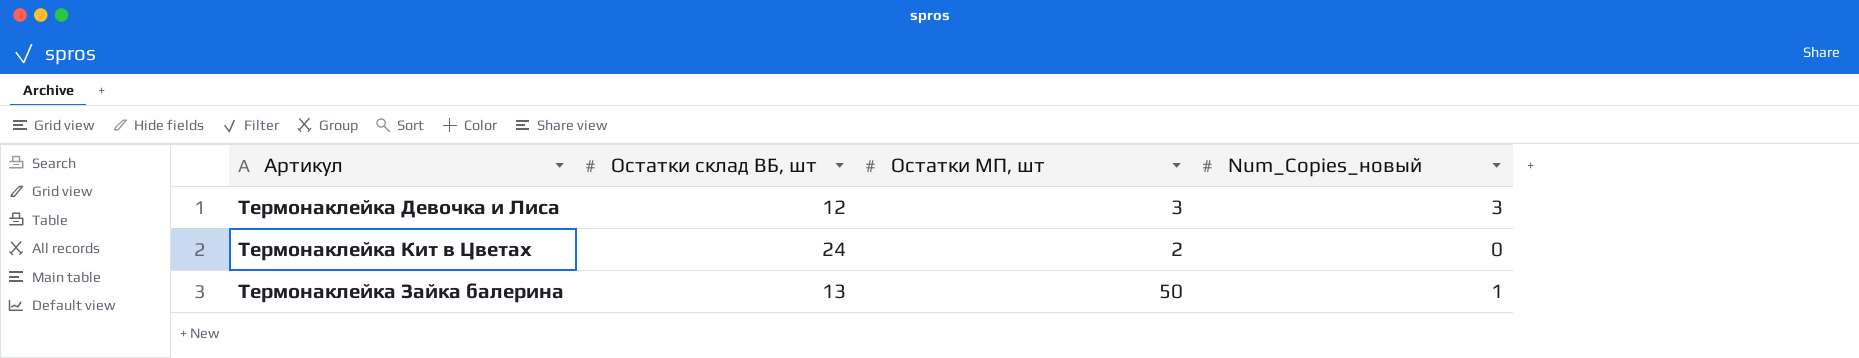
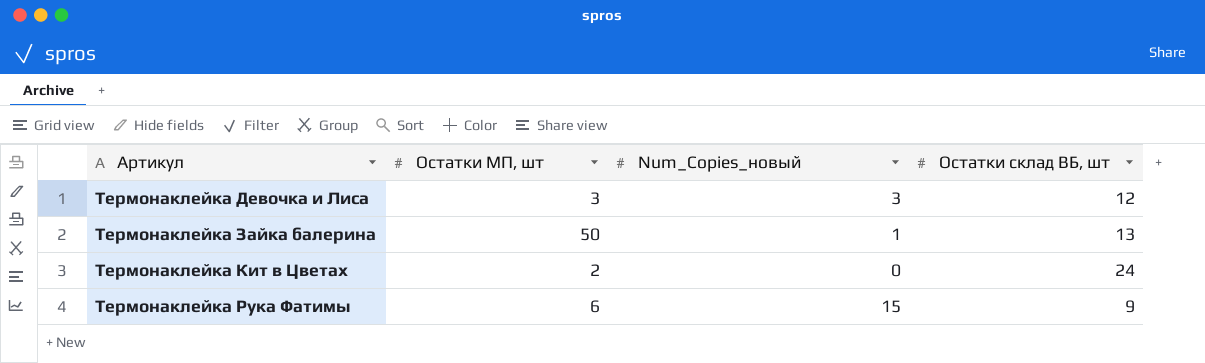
row order: none -> Артикул ascending
column Остатки склад ВБ, шт | position: 2 -> 4
row Термонаклейка Рука Фатимы: none -> 6 | 15 | 9

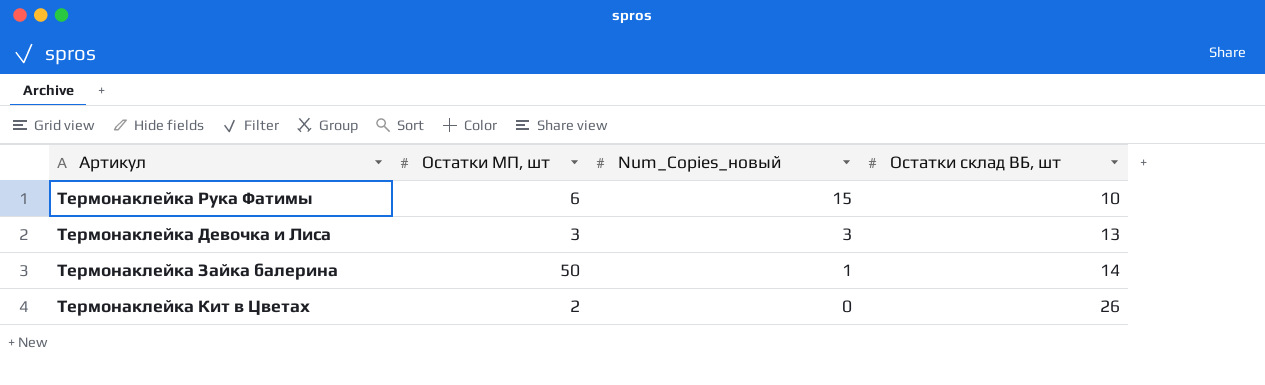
row order: Артикул ascending -> Num_Copies_новый descending
Термонаклейка Рука Фатимы | Остатки склад ВБ, шт: 9 -> 10
Термонаклейка Девочка и Лиса | Остатки склад ВБ, шт: 12 -> 13
Термонаклейка Зайка балерина | Остатки склад ВБ, шт: 13 -> 14
Термонаклейка Кит в Цветах | Остатки склад ВБ, шт: 24 -> 26

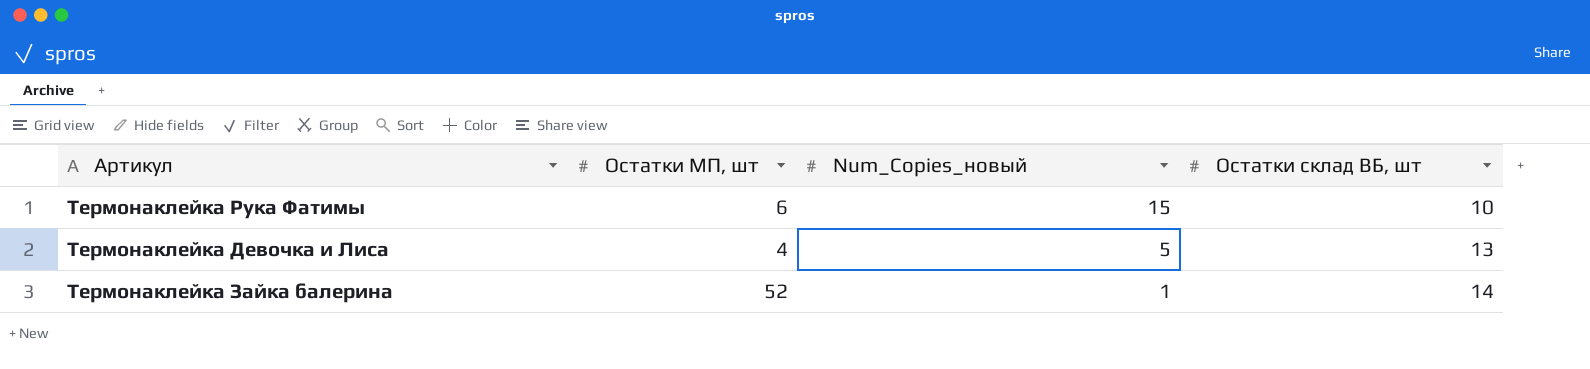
row Термонаклейка Кит в Цветах: 2 | 0 | 26 -> none
Термонаклейка Девочка и Лиса | Остатки МП, шт: 3 -> 4
Термонаклейка Девочка и Лиса | Num_Copies_новый: 3 -> 5
Термонаклейка Зайка балерина | Остатки МП, шт: 50 -> 52

